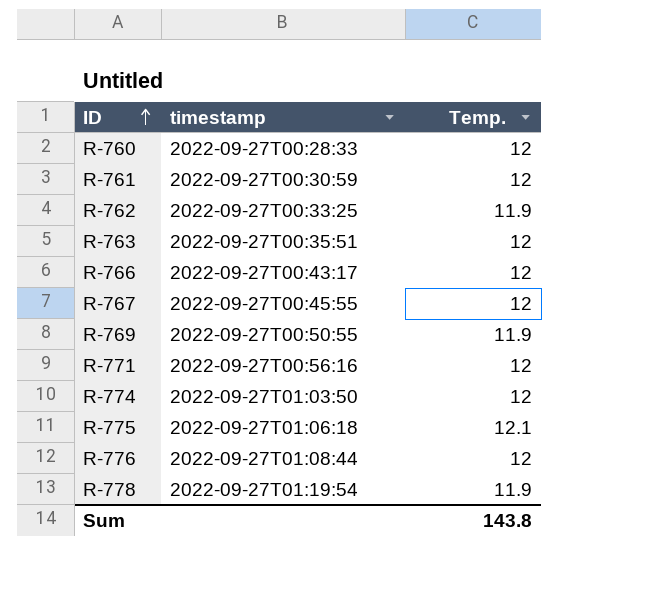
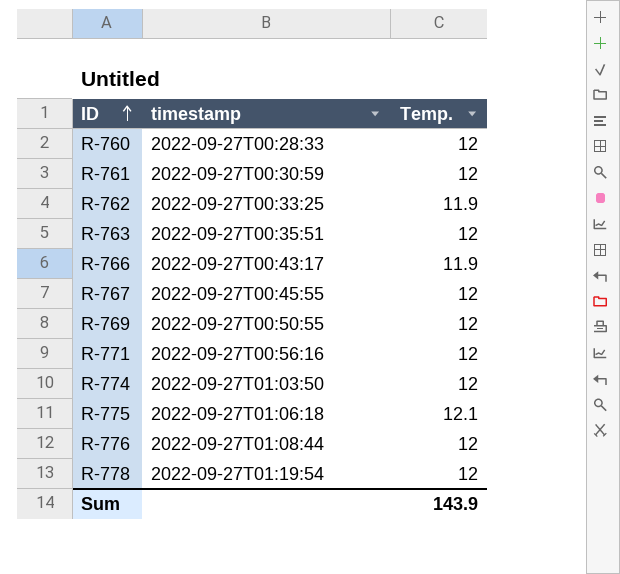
R-766 | Temp.: 12 -> 11.9
R-769 | Temp.: 11.9 -> 12
R-778 | Temp.: 11.9 -> 12
Sum | Temp.: 143.8 -> 143.9

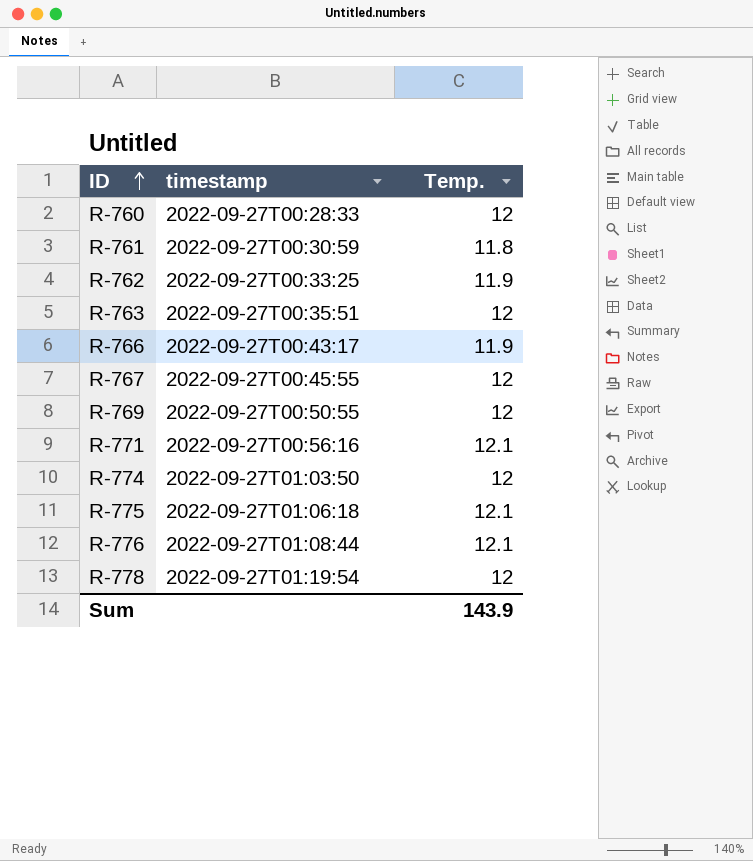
R-761 | Temp.: 12 -> 11.8
R-771 | Temp.: 12 -> 12.1
R-776 | Temp.: 12 -> 12.1

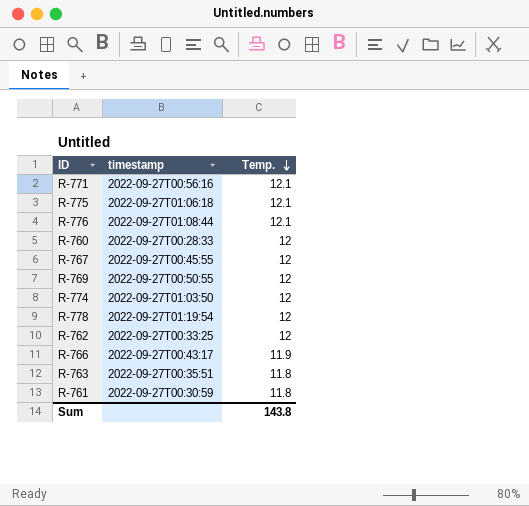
row order: ID ascending -> Temp. descending
R-762 | Temp.: 11.9 -> 12
R-763 | Temp.: 12 -> 11.8
Sum | Temp.: 143.9 -> 143.8

